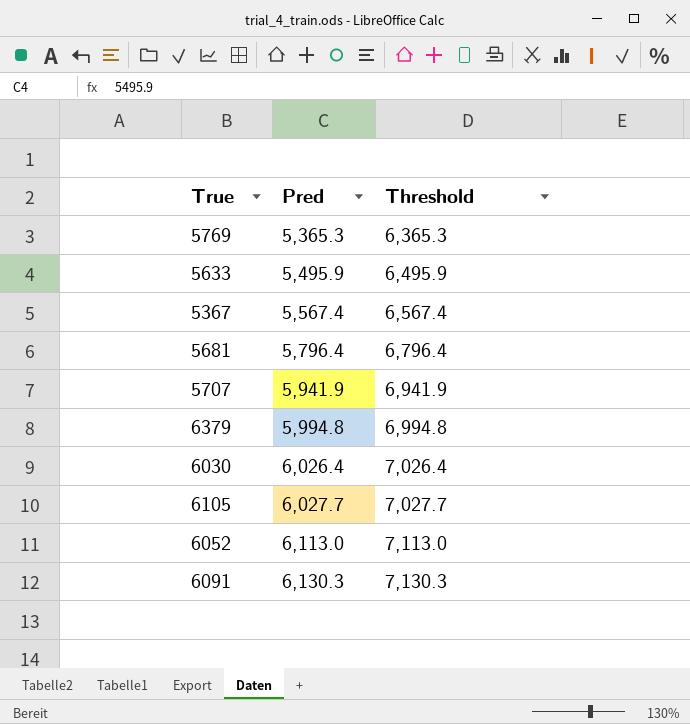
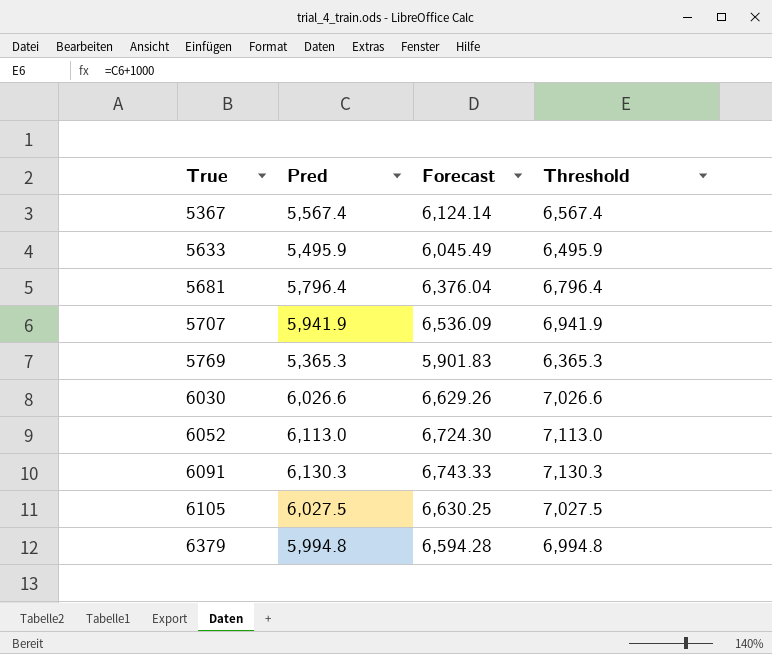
row order: Pred ascending -> True ascending
column Forecast | formula: none -> [Pred] * 1.1
6030 | Pred: 6,026.4 -> 6,026.6
6030 | Threshold: 7,026.4 -> 7,026.6
6105 | Pred: 6,027.7 -> 6,027.5
6105 | Threshold: 7,027.7 -> 7,027.5

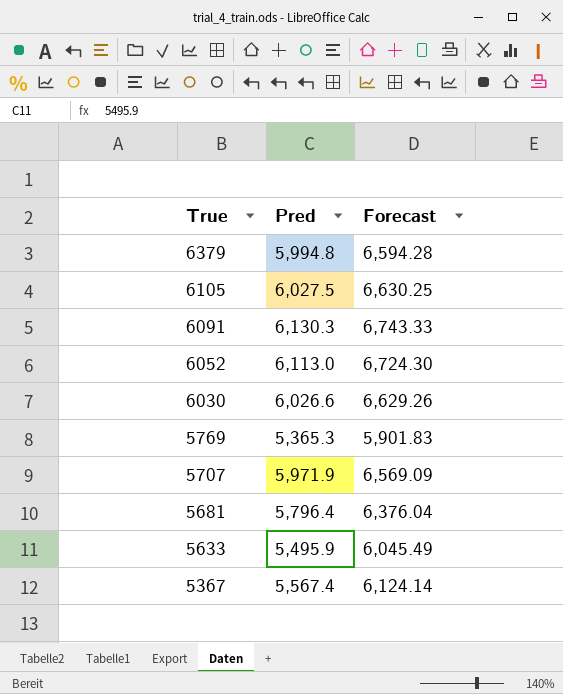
row order: True ascending -> True descending
column Threshold | formula: [Pred] + 1000 -> none
5707 | Pred: 5,941.9 -> 5,971.9
5707 | Forecast: 6,536.09 -> 6,569.09

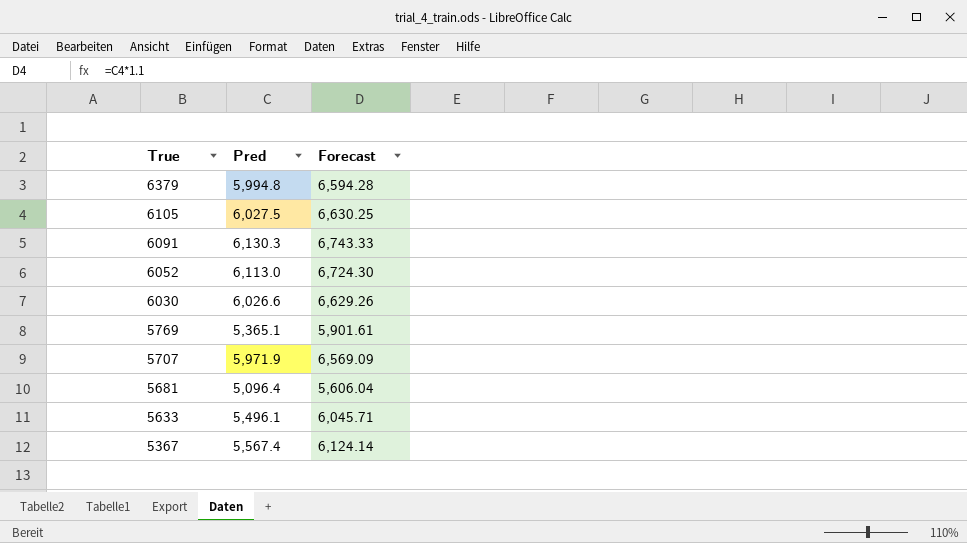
5769 | Pred: 5,365.3 -> 5,365.1
5769 | Forecast: 5,901.83 -> 5,901.61
5681 | Pred: 5,796.4 -> 5,096.4
5681 | Forecast: 6,376.04 -> 5,606.04
5633 | Pred: 5,495.9 -> 5,496.1
5633 | Forecast: 6,045.49 -> 6,045.71

